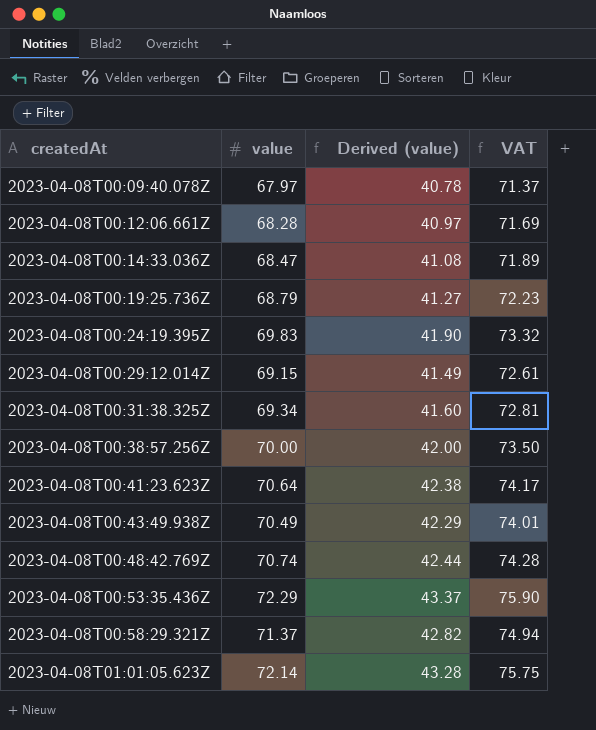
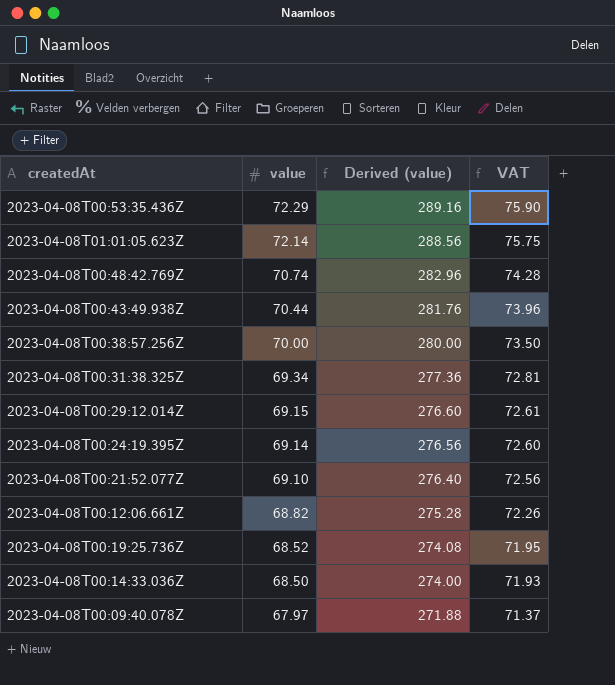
row order: createdAt ascending -> value descending
column Derived (value) | formula: [value] * 0.6 -> [value] * 4
row 2023-04-08T00:41:23.623Z: 70.64 | 42.38 | 74.17 -> none
row 2023-04-08T00:58:29.321Z: 71.37 | 42.82 | 74.94 -> none
2023-04-08T00:43:49.938Z | value: 70.49 -> 70.44
2023-04-08T00:43:49.938Z | VAT: 74.01 -> 73.96
2023-04-08T00:24:19.395Z | value: 69.83 -> 69.14
2023-04-08T00:24:19.395Z | VAT: 73.32 -> 72.60
row 2023-04-08T00:21:52.077Z: none -> 69.10 | 276.40 | 72.56
2023-04-08T00:12:06.661Z | value: 68.28 -> 68.82
2023-04-08T00:12:06.661Z | VAT: 71.69 -> 72.26
2023-04-08T00:19:25.736Z | value: 68.79 -> 68.52
2023-04-08T00:19:25.736Z | VAT: 72.23 -> 71.95
2023-04-08T00:14:33.036Z | value: 68.47 -> 68.50
2023-04-08T00:14:33.036Z | VAT: 71.89 -> 71.93

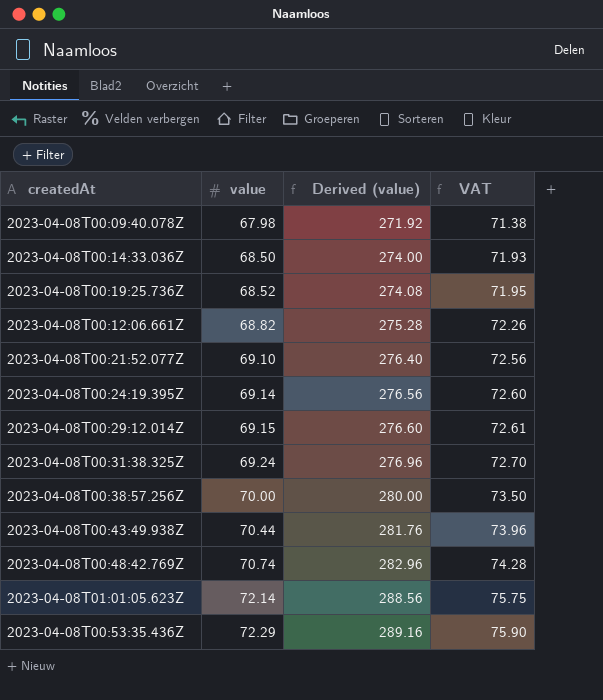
row order: value descending -> value ascending
2023-04-08T00:09:40.078Z | value: 67.97 -> 67.98
2023-04-08T00:09:40.078Z | Derived (value): 271.88 -> 271.92
2023-04-08T00:09:40.078Z | VAT: 71.37 -> 71.38
2023-04-08T00:31:38.325Z | value: 69.34 -> 69.24
2023-04-08T00:31:38.325Z | Derived (value): 277.36 -> 276.96
2023-04-08T00:31:38.325Z | VAT: 72.81 -> 72.70

